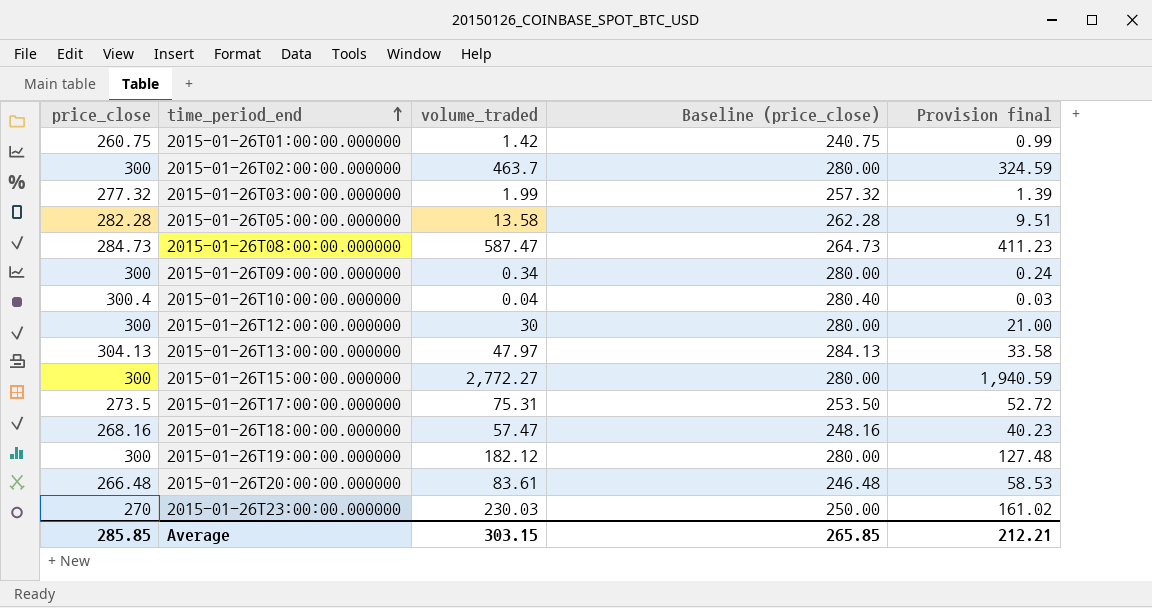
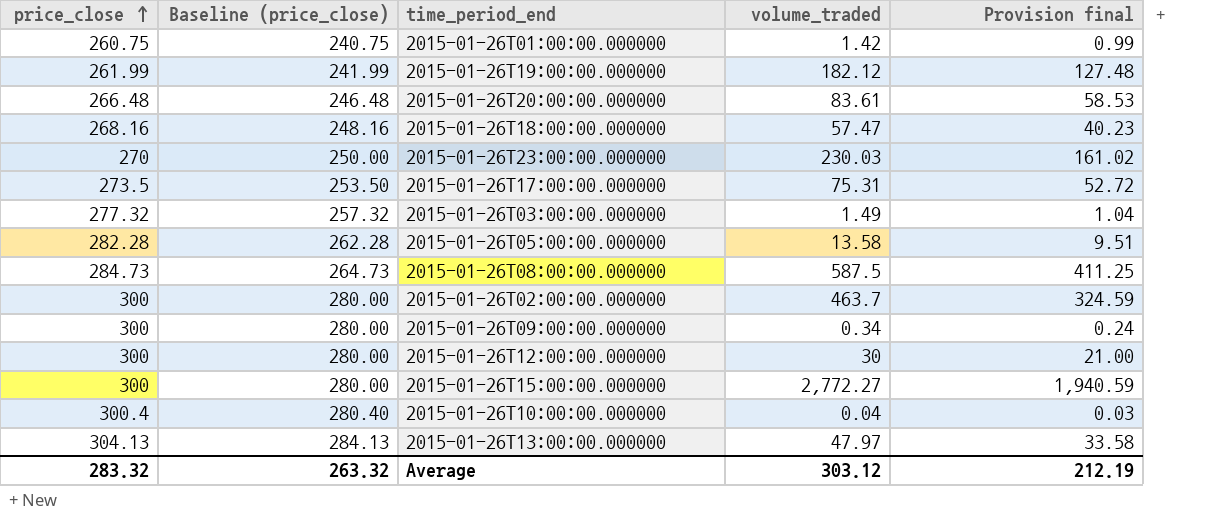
row order: time_period_end ascending -> price_close ascending
column Baseline (price_close) | position: 4 -> 2
2015-01-26T19:00:00.000000 | price_close: 300 -> 261.99
2015-01-26T19:00:00.000000 | Baseline (price_close): 280.00 -> 241.99
2015-01-26T03:00:00.000000 | volume_traded: 1.99 -> 1.49
2015-01-26T03:00:00.000000 | Provision final: 1.39 -> 1.04
2015-01-26T08:00:00.000000 | volume_traded: 587.47 -> 587.5
2015-01-26T08:00:00.000000 | Provision final: 411.23 -> 411.25
Average | price_close: 285.85 -> 283.32
Average | Baseline (price_close): 265.85 -> 263.32
Average | volume_traded: 303.15 -> 303.12
Average | Provision final: 212.21 -> 212.19

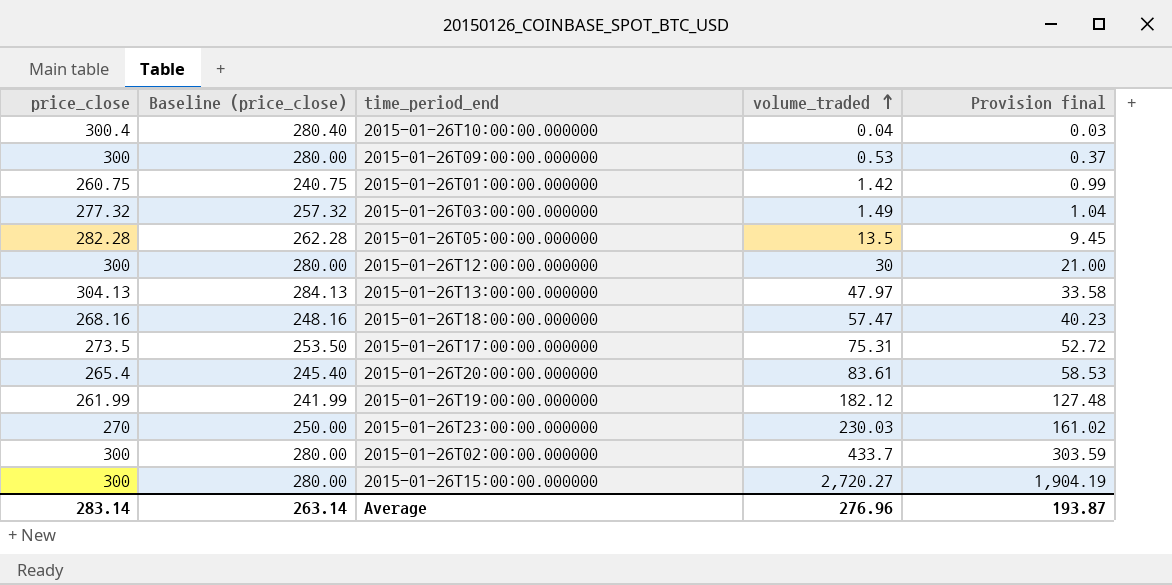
row order: price_close ascending -> volume_traded ascending
row 2015-01-26T08:00:00.000000: 284.73 | 264.73 | 587.5 | 411.25 -> none
2015-01-26T09:00:00.000000 | volume_traded: 0.34 -> 0.53
2015-01-26T09:00:00.000000 | Provision final: 0.24 -> 0.37
2015-01-26T05:00:00.000000 | volume_traded: 13.58 -> 13.5
2015-01-26T05:00:00.000000 | Provision final: 9.51 -> 9.45
2015-01-26T20:00:00.000000 | price_close: 266.48 -> 265.4
2015-01-26T20:00:00.000000 | Baseline (price_close): 246.48 -> 245.40
2015-01-26T02:00:00.000000 | volume_traded: 463.7 -> 433.7
2015-01-26T02:00:00.000000 | Provision final: 324.59 -> 303.59
2015-01-26T15:00:00.000000 | volume_traded: 2,772.27 -> 2,720.27
2015-01-26T15:00:00.000000 | Provision final: 1,940.59 -> 1,904.19
Average | price_close: 283.32 -> 283.14
Average | Baseline (price_close): 263.32 -> 263.14
Average | volume_traded: 303.12 -> 276.96
Average | Provision final: 212.19 -> 193.87

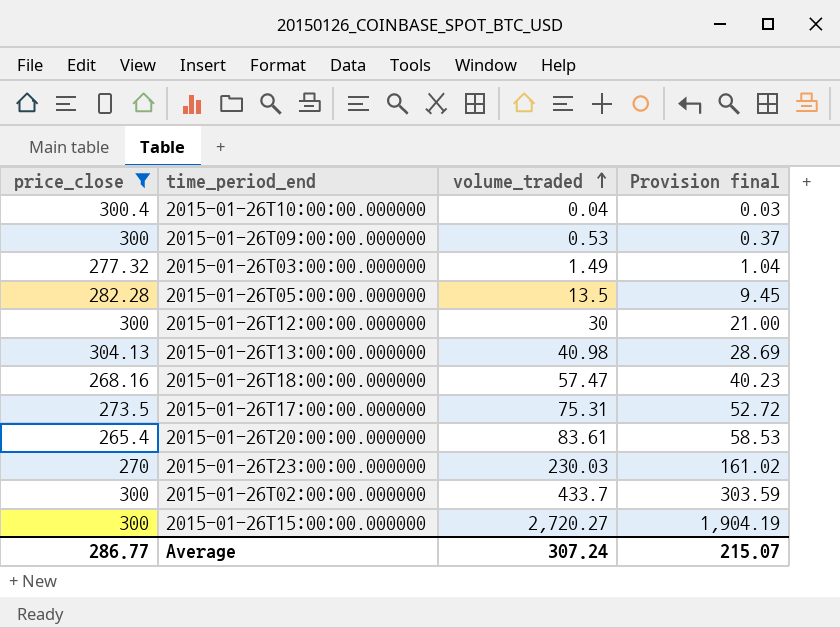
filter: none -> price_close >= 265.4
column Baseline (price_close) | formula: [price_close] - 20 -> none
2015-01-26T13:00:00.000000 | volume_traded: 47.97 -> 40.98
2015-01-26T13:00:00.000000 | Provision final: 33.58 -> 28.69
Average | price_close: 283.14 -> 286.77
Average | volume_traded: 276.96 -> 307.24
Average | Provision final: 193.87 -> 215.07

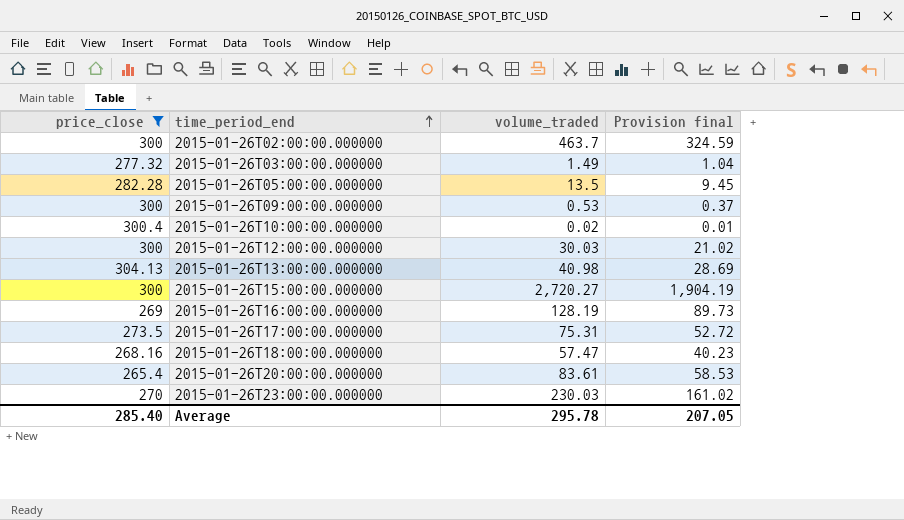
row order: volume_traded ascending -> time_period_end ascending
2015-01-26T02:00:00.000000 | volume_traded: 433.7 -> 463.7
2015-01-26T02:00:00.000000 | Provision final: 303.59 -> 324.59
2015-01-26T10:00:00.000000 | volume_traded: 0.04 -> 0.02
2015-01-26T10:00:00.000000 | Provision final: 0.03 -> 0.01
2015-01-26T12:00:00.000000 | volume_traded: 30 -> 30.03
2015-01-26T12:00:00.000000 | Provision final: 21.00 -> 21.02
row 2015-01-26T16:00:00.000000: none -> 269 | 128.19 | 89.73
Average | price_close: 286.77 -> 285.40
Average | volume_traded: 307.24 -> 295.78
Average | Provision final: 215.07 -> 207.05

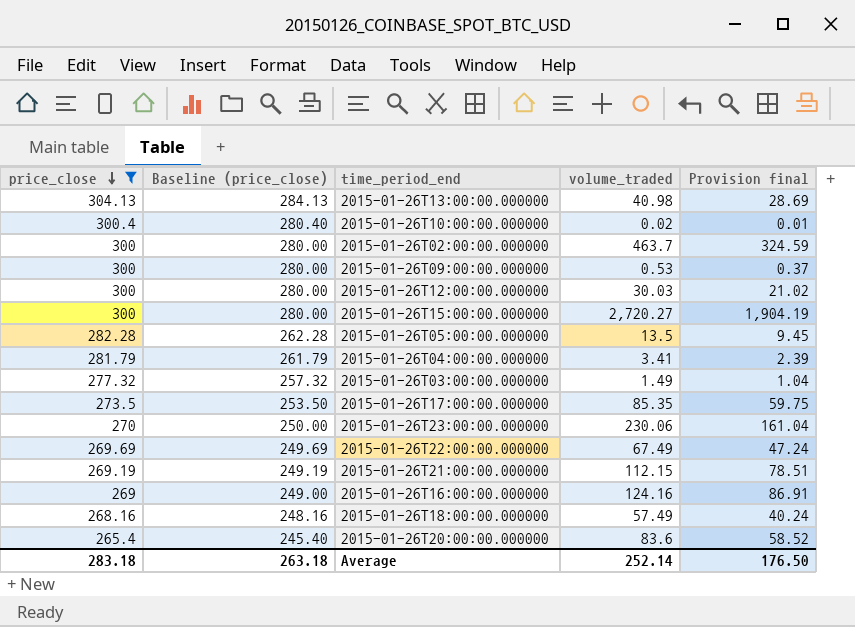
row order: time_period_end ascending -> price_close descending
column Baseline (price_close) | formula: none -> [price_close] - 20
row 2015-01-26T04:00:00.000000: none -> 281.79 | 261.79 | 3.41 | 2.39
2015-01-26T17:00:00.000000 | volume_traded: 75.31 -> 85.35
2015-01-26T17:00:00.000000 | Provision final: 52.72 -> 59.75
2015-01-26T23:00:00.000000 | volume_traded: 230.03 -> 230.06
2015-01-26T23:00:00.000000 | Provision final: 161.02 -> 161.04
row 2015-01-26T22:00:00.000000: none -> 269.69 | 249.69 | 67.49 | 47.24
row 2015-01-26T21:00:00.000000: none -> 269.19 | 249.19 | 112.15 | 78.51
2015-01-26T16:00:00.000000 | volume_traded: 128.19 -> 124.16
2015-01-26T16:00:00.000000 | Provision final: 89.73 -> 86.91
2015-01-26T18:00:00.000000 | volume_traded: 57.47 -> 57.49
2015-01-26T18:00:00.000000 | Provision final: 40.23 -> 40.24
2015-01-26T20:00:00.000000 | volume_traded: 83.61 -> 83.6
2015-01-26T20:00:00.000000 | Provision final: 58.53 -> 58.52
Average | price_close: 285.40 -> 283.18
Average | volume_traded: 295.78 -> 252.14
Average | Provision final: 207.05 -> 176.50

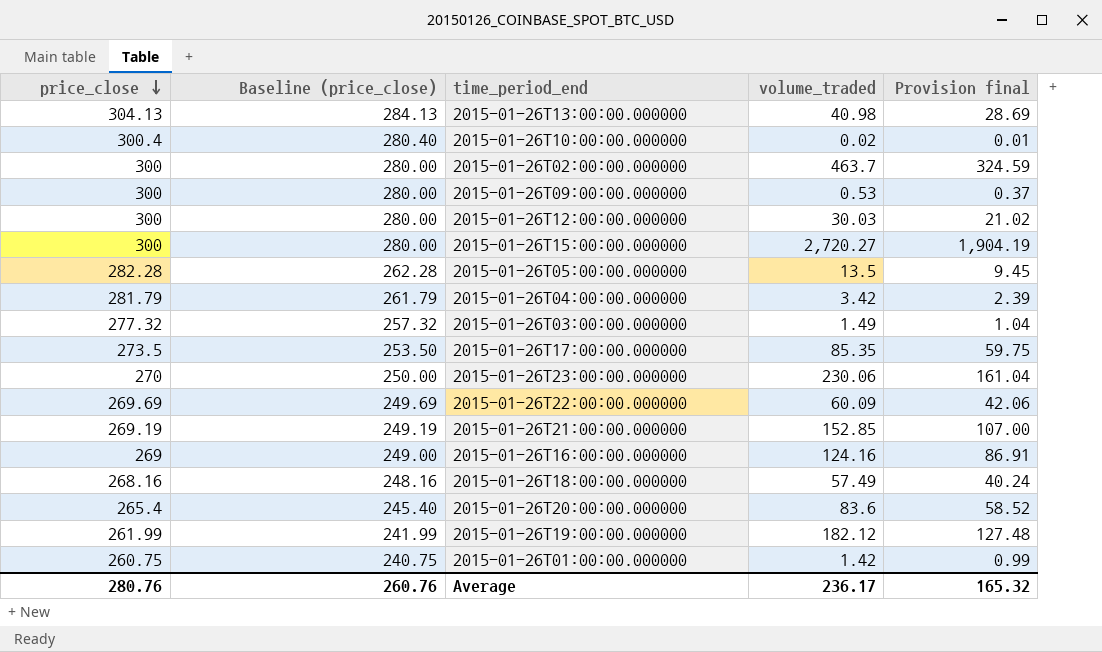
filter: price_close >= 265.4 -> none
2015-01-26T04:00:00.000000 | volume_traded: 3.41 -> 3.42
2015-01-26T22:00:00.000000 | volume_traded: 67.49 -> 60.09
2015-01-26T22:00:00.000000 | Provision final: 47.24 -> 42.06
2015-01-26T21:00:00.000000 | volume_traded: 112.15 -> 152.85
2015-01-26T21:00:00.000000 | Provision final: 78.51 -> 107.00
Average | price_close: 283.18 -> 280.76
Average | Baseline (price_close): 263.18 -> 260.76
Average | volume_traded: 252.14 -> 236.17
Average | Provision final: 176.50 -> 165.32

